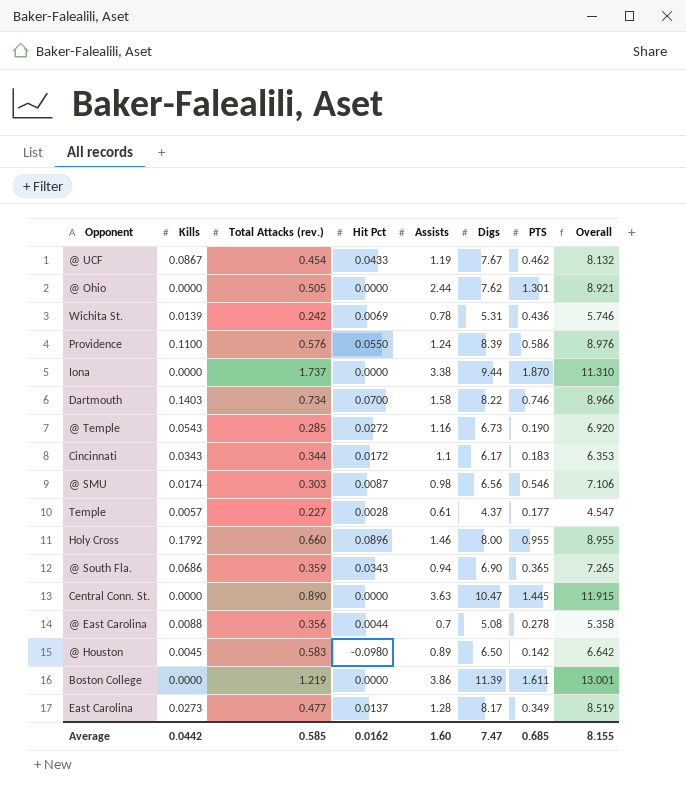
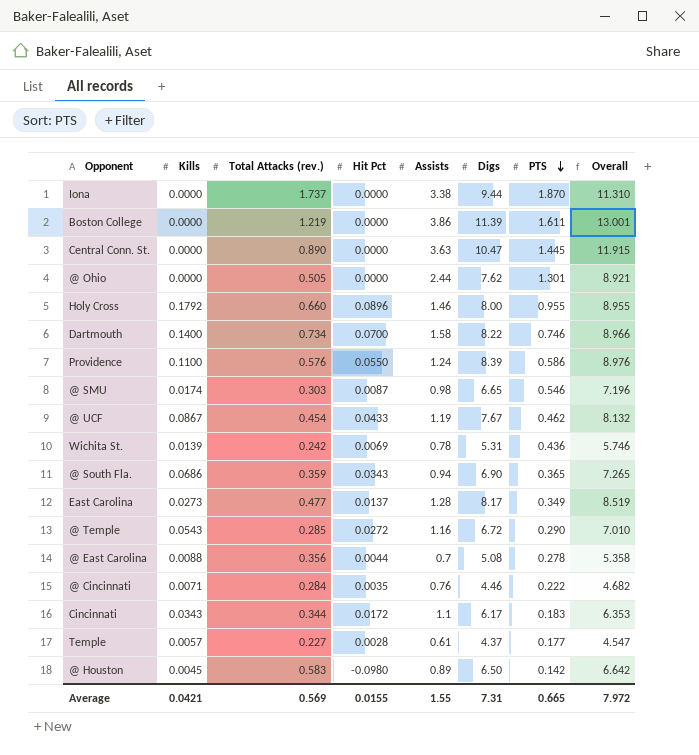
row order: none -> PTS descending
Dartmouth | Kills: 0.1403 -> 0.1400
@ SMU | Digs: 6.56 -> 6.65
@ SMU | Overall: 7.106 -> 7.196
@ Temple | Digs: 6.73 -> 6.72
@ Temple | PTS: 0.190 -> 0.290
@ Temple | Overall: 6.920 -> 7.010
row @ Cincinnati: none -> 0.0071 | 0.284 | 0.0035 | 0.76 | 4.46 | 0.222 | 4.682
Average | Kills: 0.0442 -> 0.0421
Average | Total Attacks (rev.): 0.585 -> 0.569
Average | Hit Pct: 0.0162 -> 0.0155
Average | Assists: 1.60 -> 1.55
Average | Digs: 7.47 -> 7.31
Average | PTS: 0.685 -> 0.665
Average | Overall: 8.155 -> 7.972

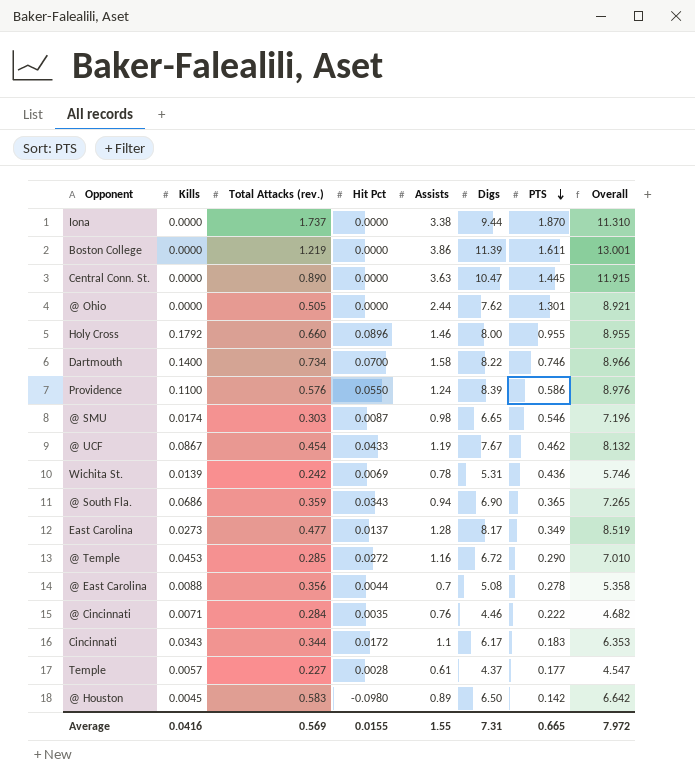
@ Temple | Kills: 0.0543 -> 0.0453
Average | Kills: 0.0421 -> 0.0416

